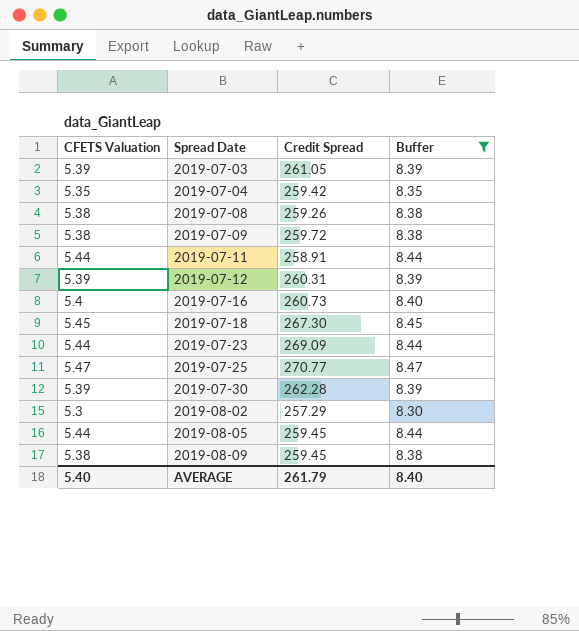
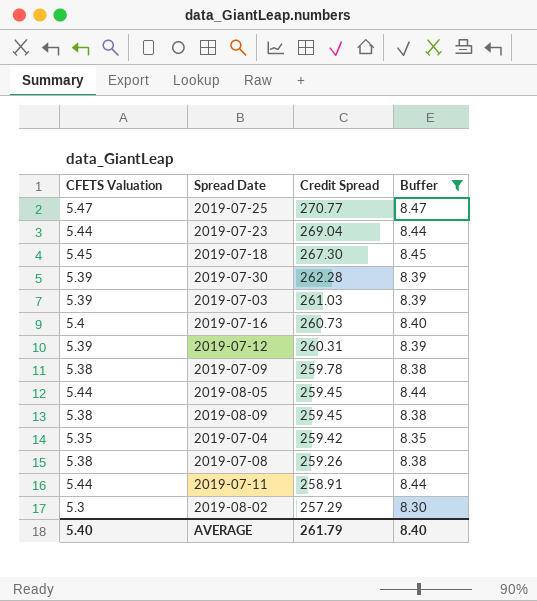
row order: Spread Date ascending -> Credit Spread descending
2019-07-23 | Credit Spread: 269.09 -> 269.04
2019-07-03 | Credit Spread: 261.05 -> 261.03
2019-07-09 | Credit Spread: 259.72 -> 259.78

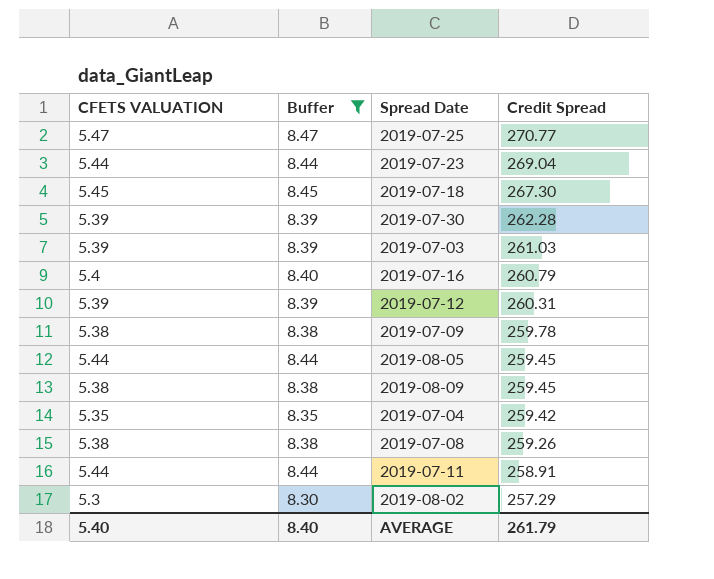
column name: CFETS Valuation -> CFETS VALUATION
column Buffer | position: 4 -> 2
2019-07-16 | Credit Spread: 260.73 -> 260.79

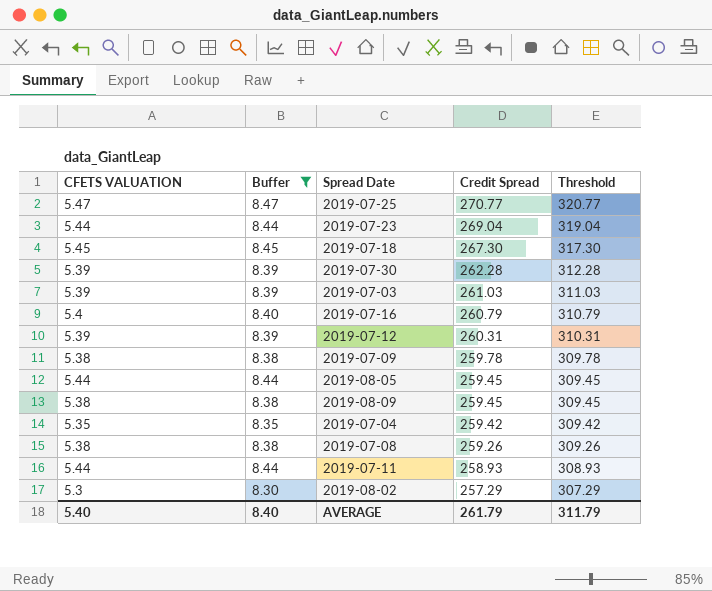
column Threshold | formula: none -> [Credit Spread] + 50
2019-07-11 | Credit Spread: 258.91 -> 258.93

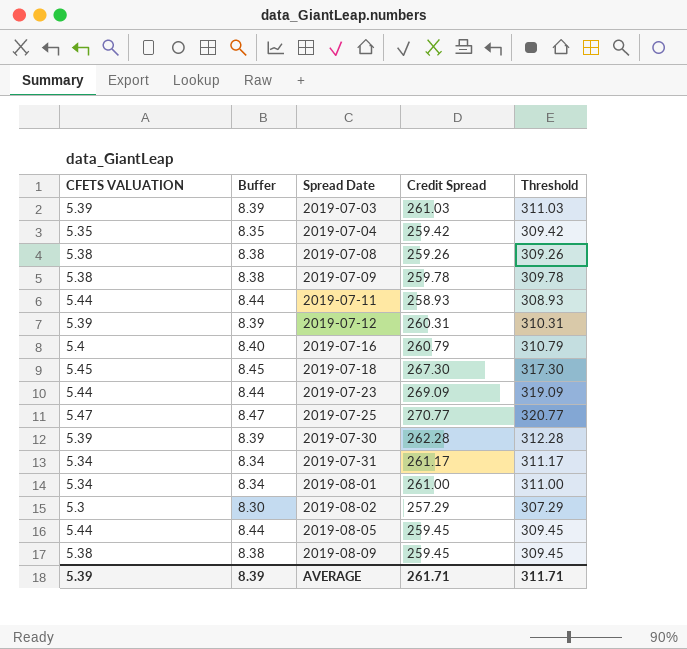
filter: Buffer != 8.34 -> none
row order: Credit Spread descending -> Spread Date ascending
2019-07-23 | Credit Spread: 269.04 -> 269.09
2019-07-23 | Threshold: 319.04 -> 319.09
AVERAGE | CFETS VALUATION: 5.40 -> 5.39
AVERAGE | Buffer: 8.40 -> 8.39
AVERAGE | Credit Spread: 261.79 -> 261.71
AVERAGE | Threshold: 311.79 -> 311.71

